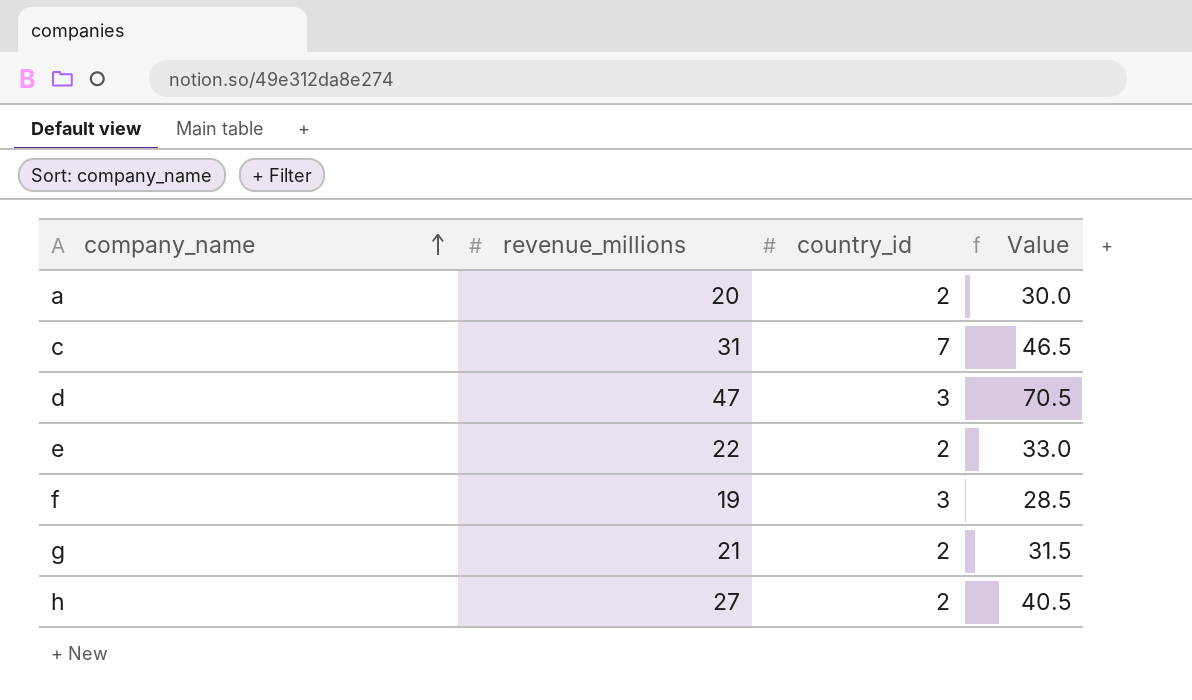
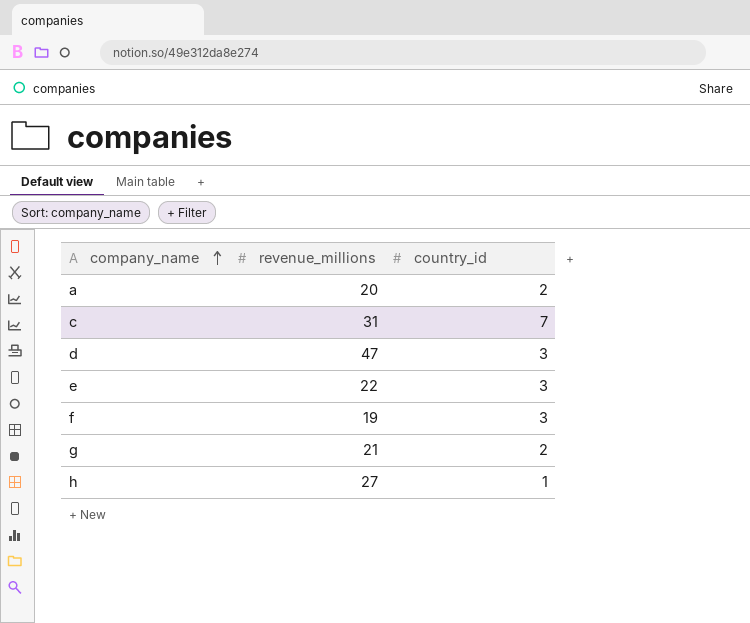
column Value | formula: [revenue_millions] * 1.5 -> none
e | country_id: 2 -> 3
h | country_id: 2 -> 1

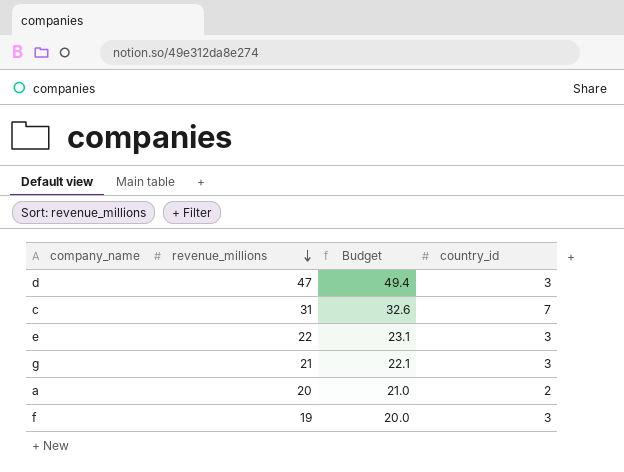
row order: company_name ascending -> revenue_millions descending
column Budget | formula: none -> [revenue_millions] * 1.05
row h: 27 | 1 -> none
g | country_id: 2 -> 3

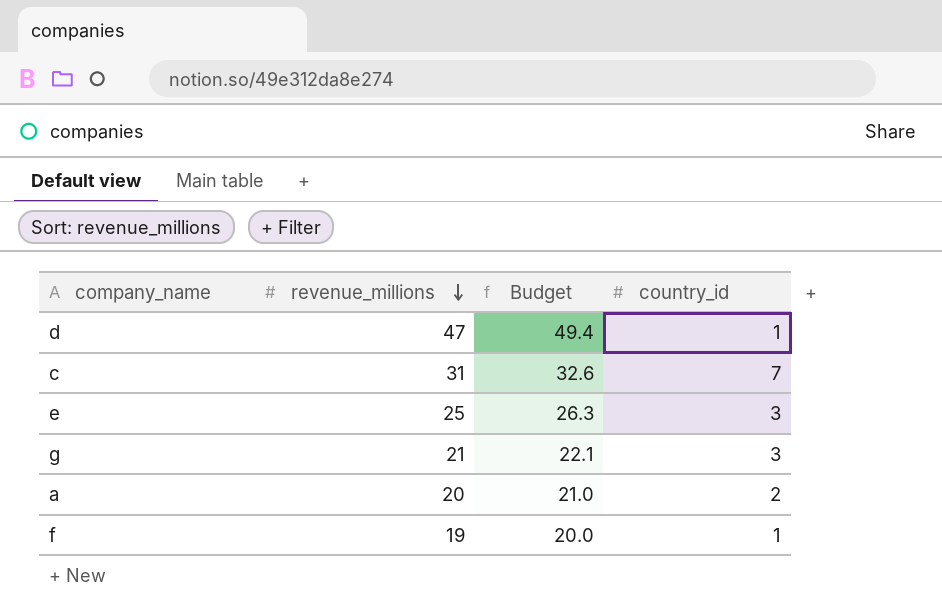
d | country_id: 3 -> 1
e | revenue_millions: 22 -> 25
e | Budget: 23.1 -> 26.3
f | country_id: 3 -> 1

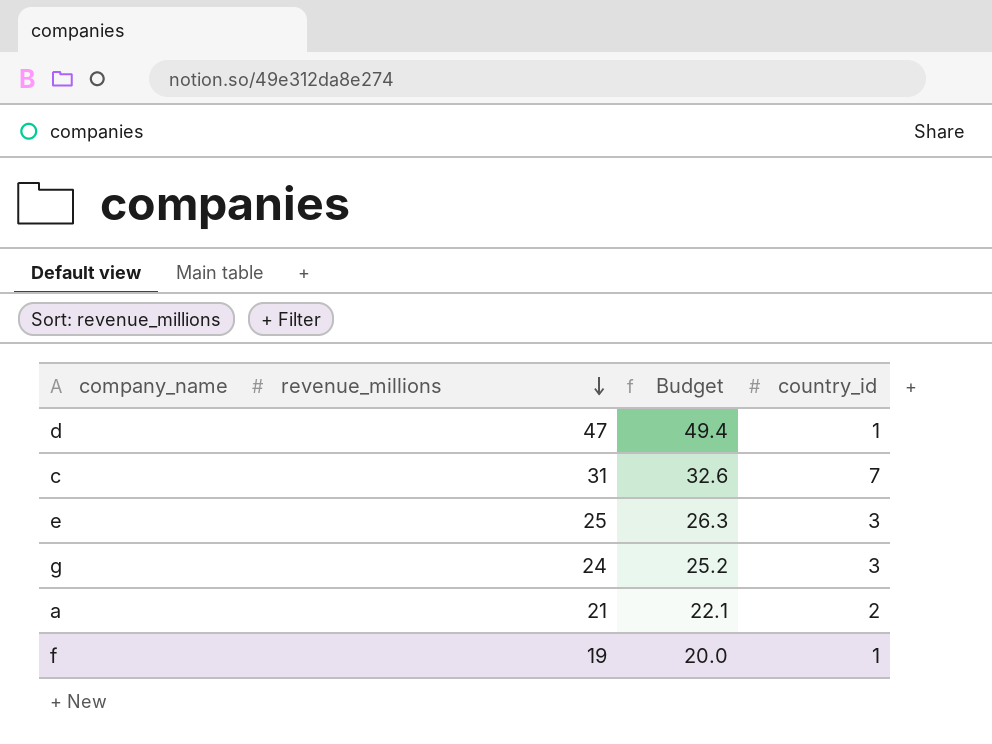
g | revenue_millions: 21 -> 24
g | Budget: 22.1 -> 25.2
a | revenue_millions: 20 -> 21
a | Budget: 21.0 -> 22.1

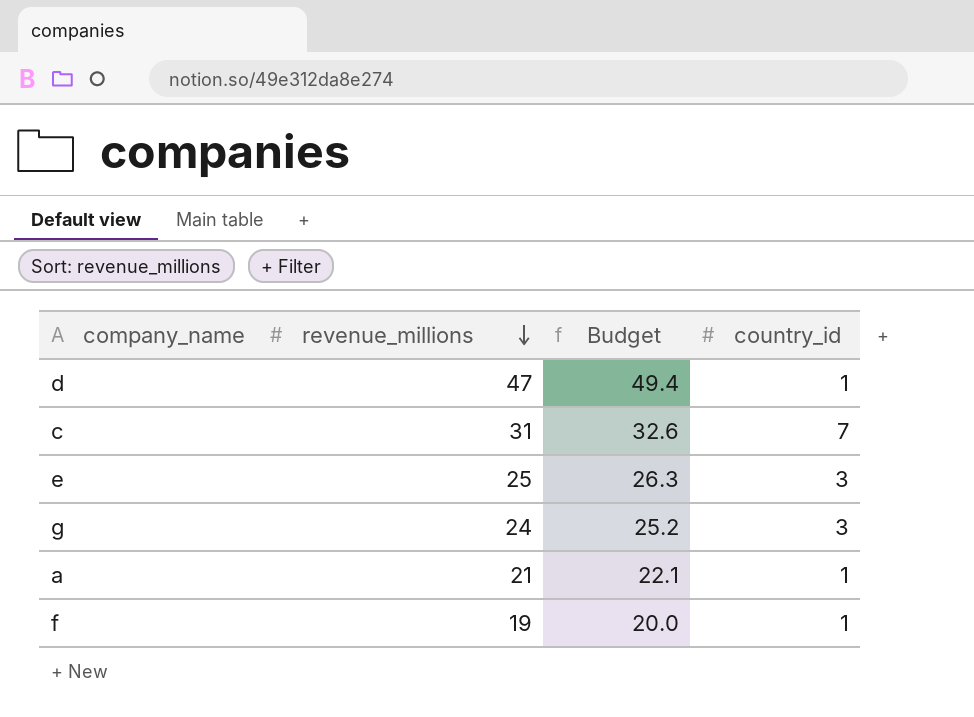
a | country_id: 2 -> 1

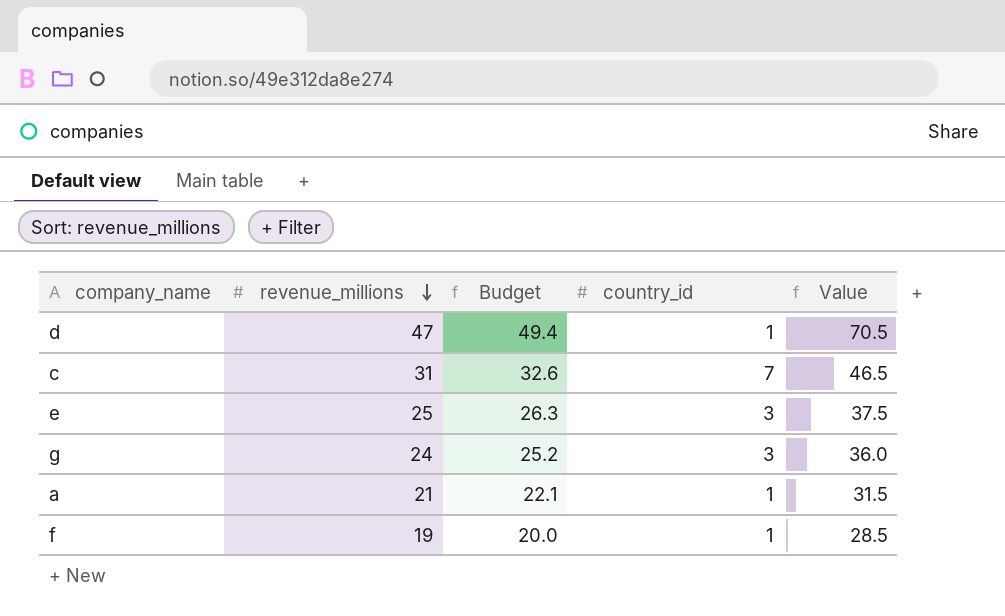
column Value | formula: none -> [revenue_millions] * 1.5

